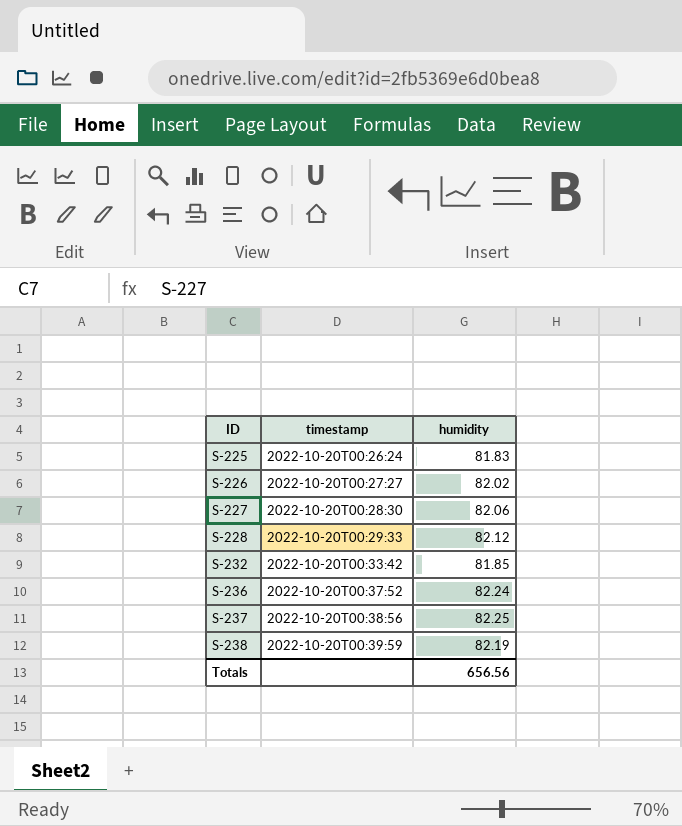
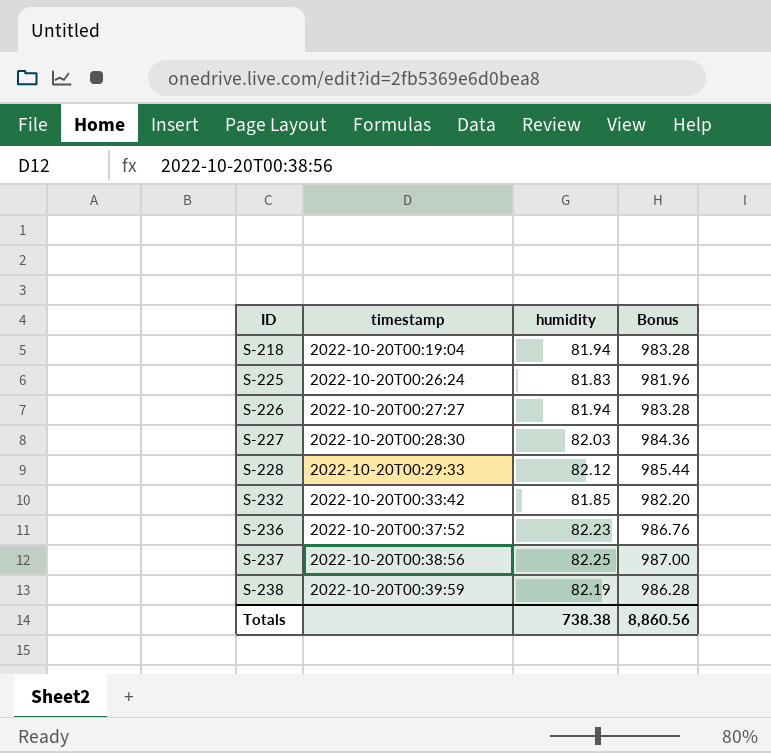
column Bonus | formula: none -> [humidity] * 12
row S-218: none -> 2022-10-20T00:19:04 | 81.94 | 983.28
S-226 | humidity: 82.02 -> 81.94
S-227 | humidity: 82.06 -> 82.03
S-236 | humidity: 82.24 -> 82.23
Totals | humidity: 656.56 -> 738.38

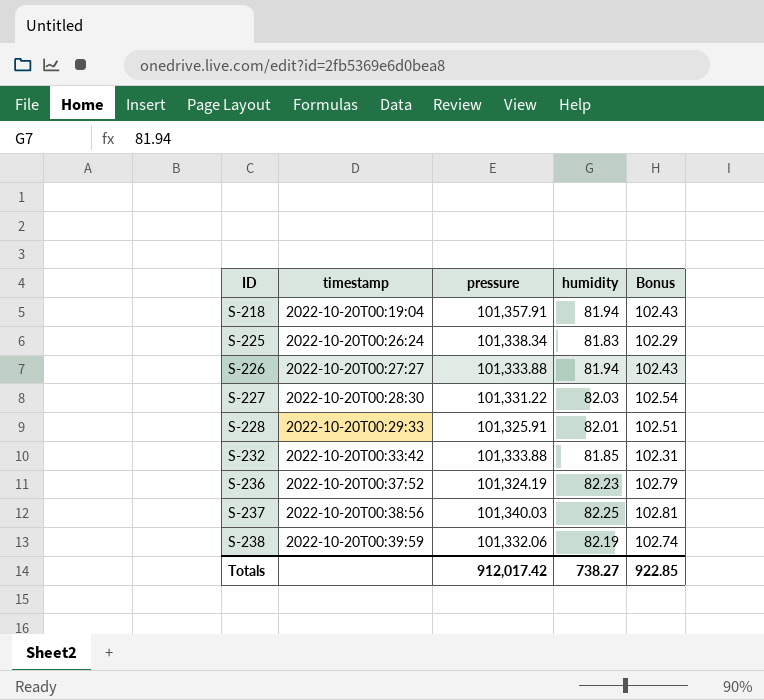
column pressure | position: none -> 3
column Bonus | formula: [humidity] * 12 -> [humidity] * 1.25
S-228 | humidity: 82.12 -> 82.01
Totals | humidity: 738.38 -> 738.27
Totals | Bonus: 8,860.56 -> 922.85

